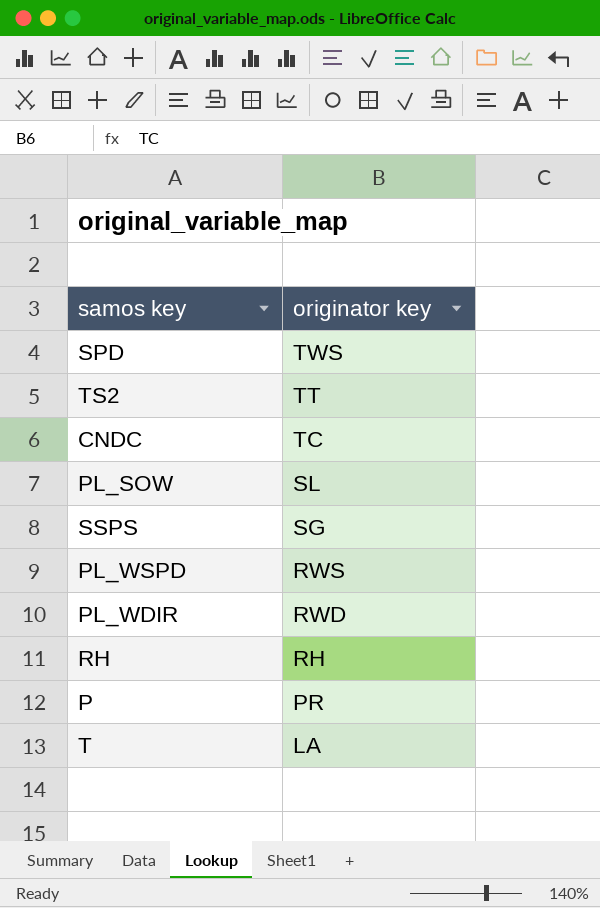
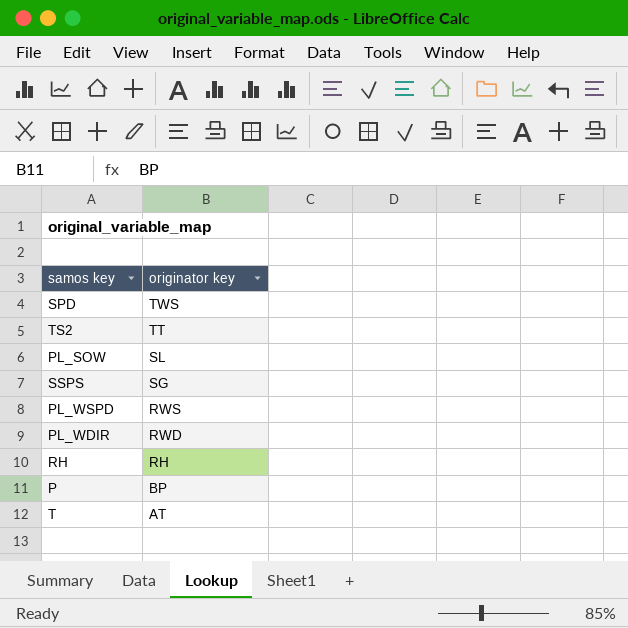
row CNDC: TC -> none
P | originator key: PR -> BP
T | originator key: LA -> AT

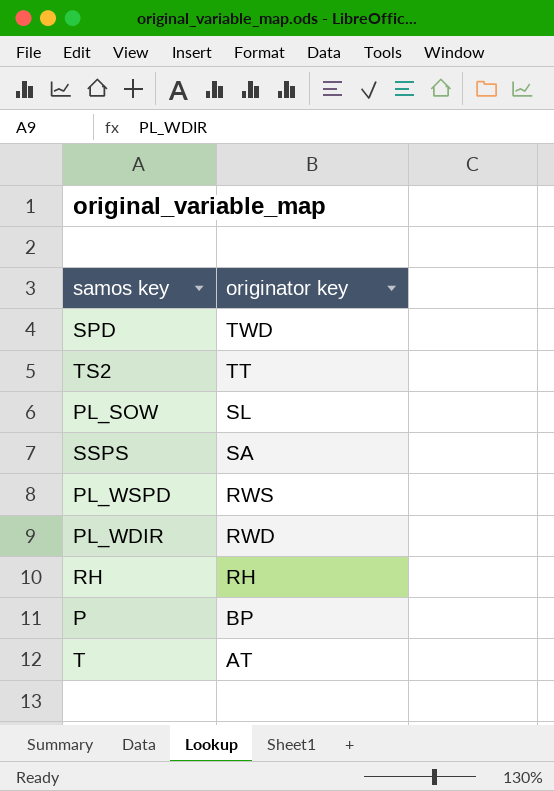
SPD | originator key: TWS -> TWD
SSPS | originator key: SG -> SA

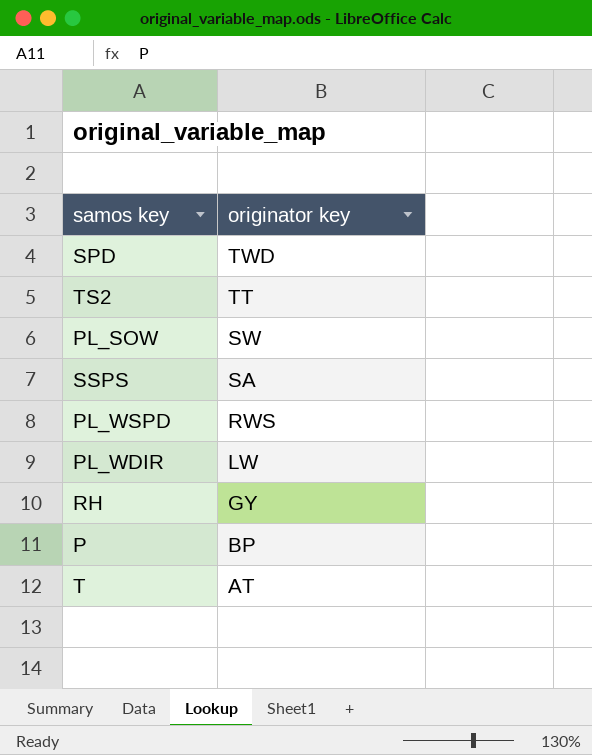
PL_SOW | originator key: SL -> SW
PL_WDIR | originator key: RWD -> LW
RH | originator key: RH -> GY

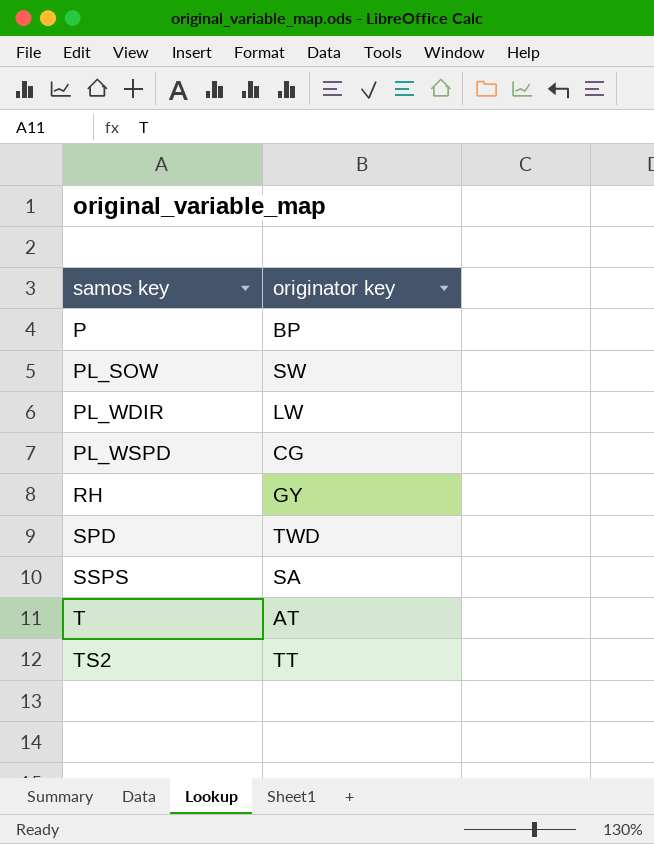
row order: originator key descending -> samos key ascending
PL_WSPD | originator key: RWS -> CG

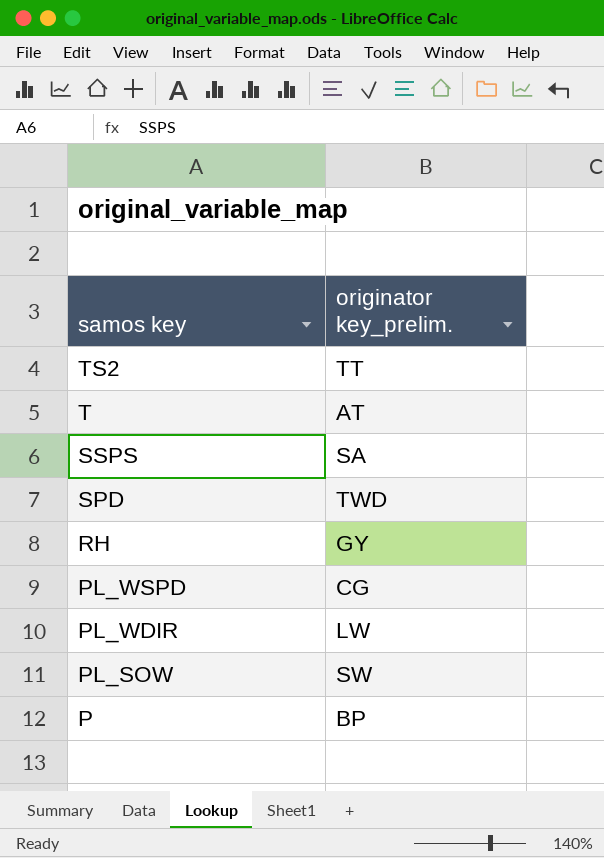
row order: samos key ascending -> samos key descending
column name: originator key -> originator key_prelim.

